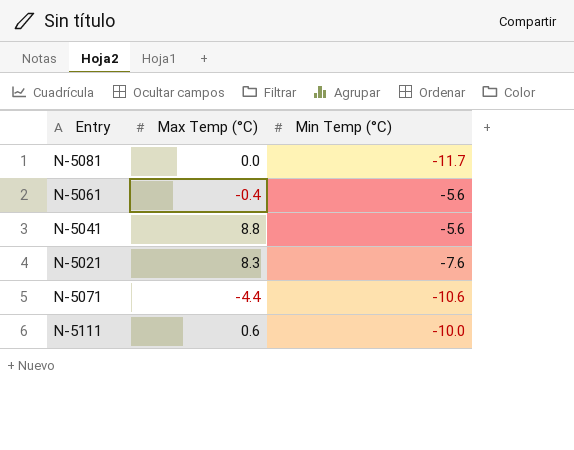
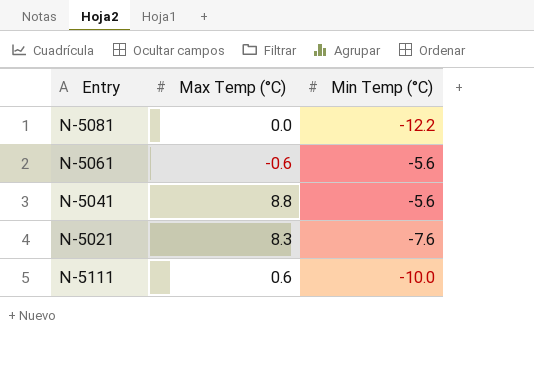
row N-5071: -4.4 | -10.6 -> none
N-5081 | Min Temp (°C): -11.7 -> -12.2
N-5061 | Max Temp (°C): -0.4 -> -0.6

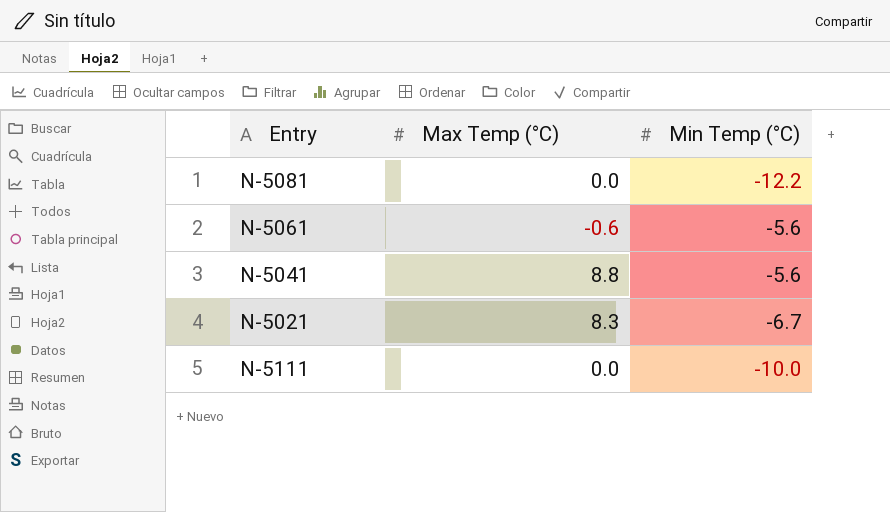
N-5021 | Min Temp (°C): -7.6 -> -6.7
N-5111 | Max Temp (°C): 0.6 -> 0.0

